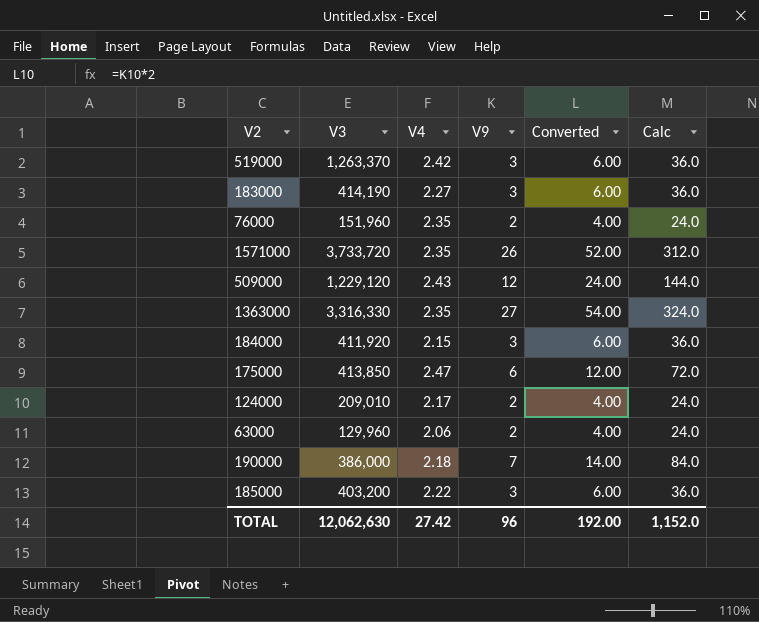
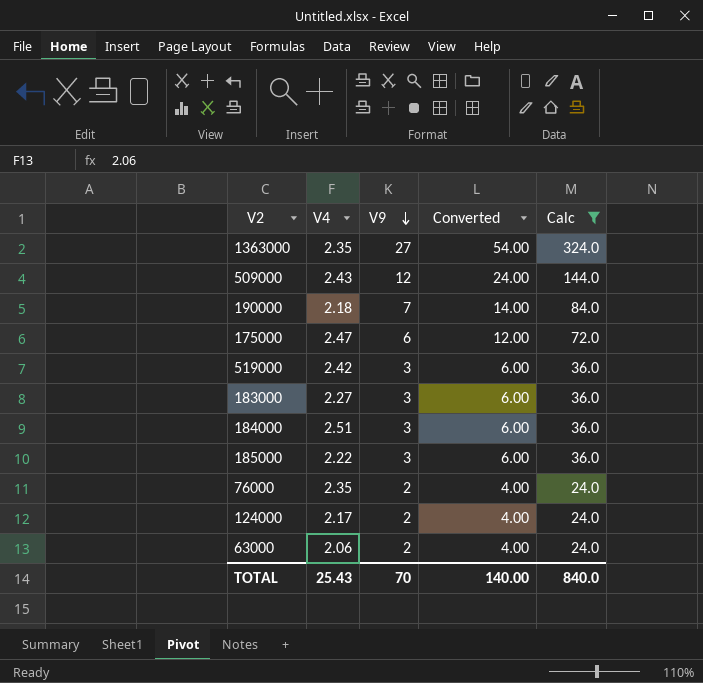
filter: none -> Calc != 312.0
row order: none -> V9 descending
column V3 | position: 2 -> none
184000 | V4: 2.15 -> 2.51
TOTAL | V4: 27.42 -> 25.43
TOTAL | V9: 96 -> 70
TOTAL | Converted: 192.00 -> 140.00
TOTAL | Calc: 1,152.0 -> 840.0

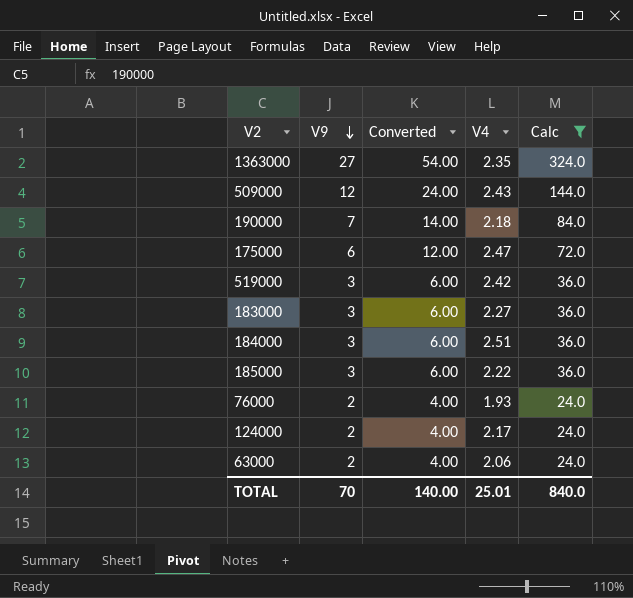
column V4 | position: 2 -> 4
76000 | V4: 2.35 -> 1.93
TOTAL | V4: 25.43 -> 25.01

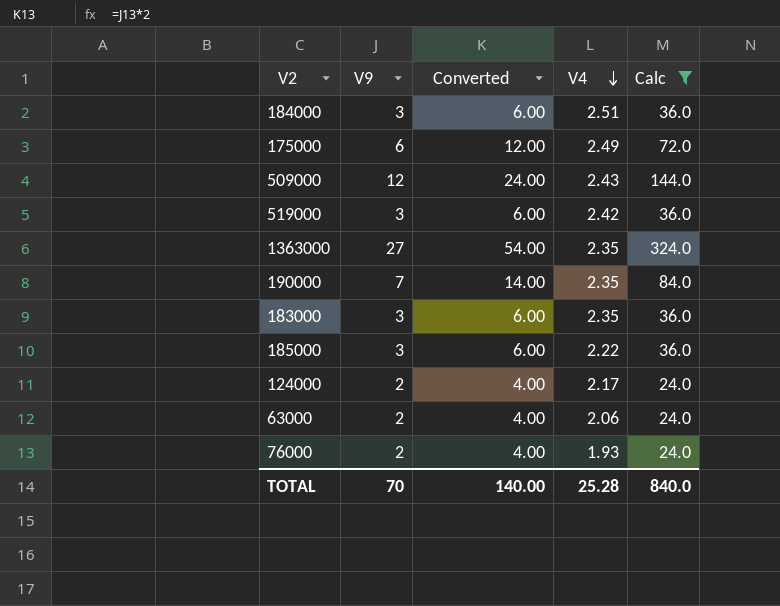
row order: V9 descending -> V4 descending
175000 | V4: 2.47 -> 2.49
190000 | V4: 2.18 -> 2.35
183000 | V4: 2.27 -> 2.35
TOTAL | V4: 25.01 -> 25.28

